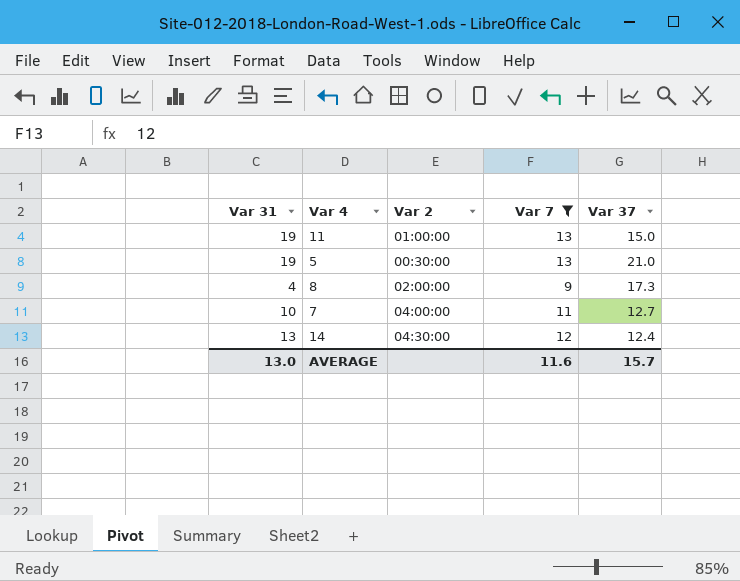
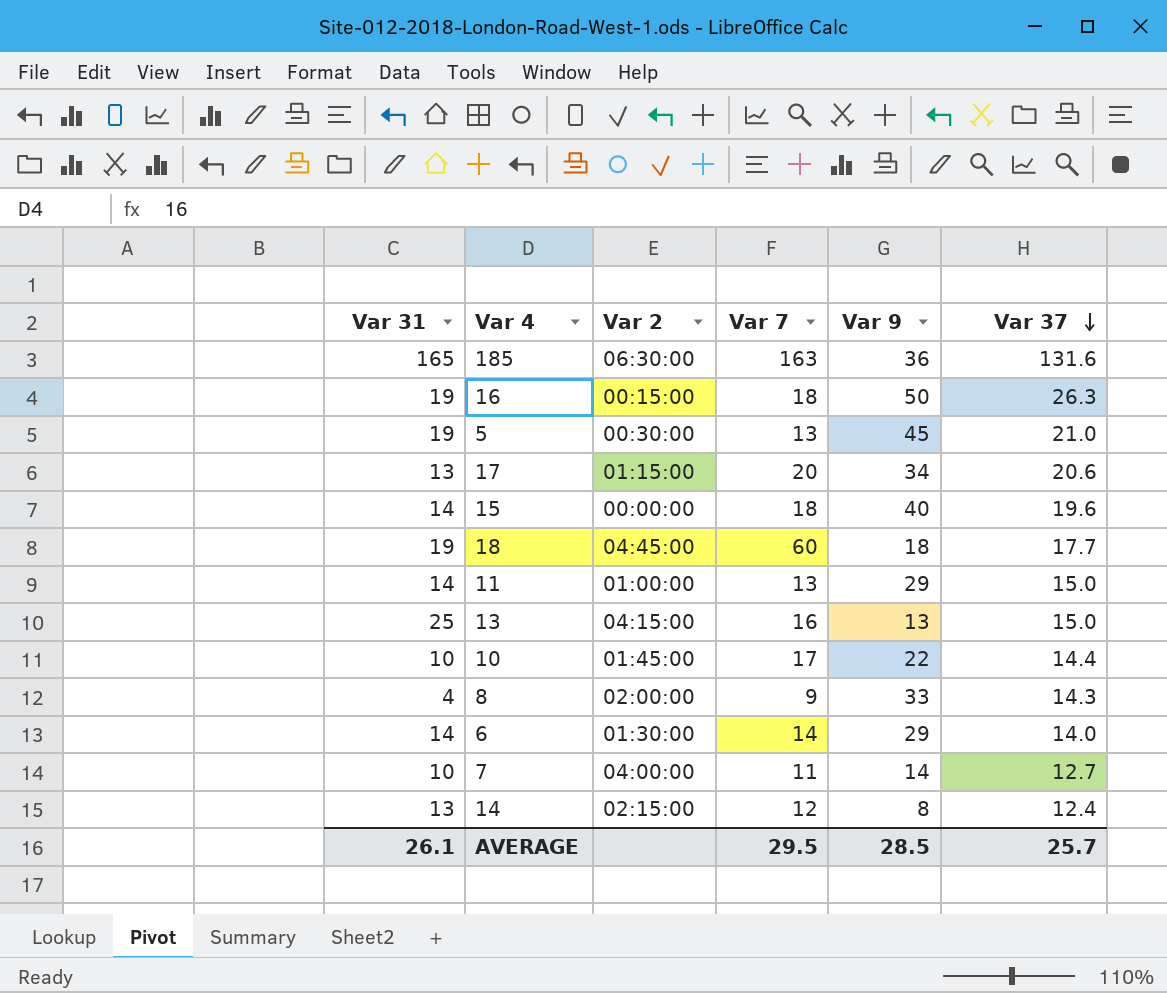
filter: Var 7 <= 13 -> none
row order: none -> Var 37 descending
column Var 9 | position: none -> 5
11 | Var 31: 19 -> 14
8 | Var 37: 17.3 -> 14.3
14 | Var 2: 04:30:00 -> 02:15:00
AVERAGE | Var 31: 13.0 -> 26.1
AVERAGE | Var 7: 11.6 -> 29.5
AVERAGE | Var 37: 15.7 -> 25.7

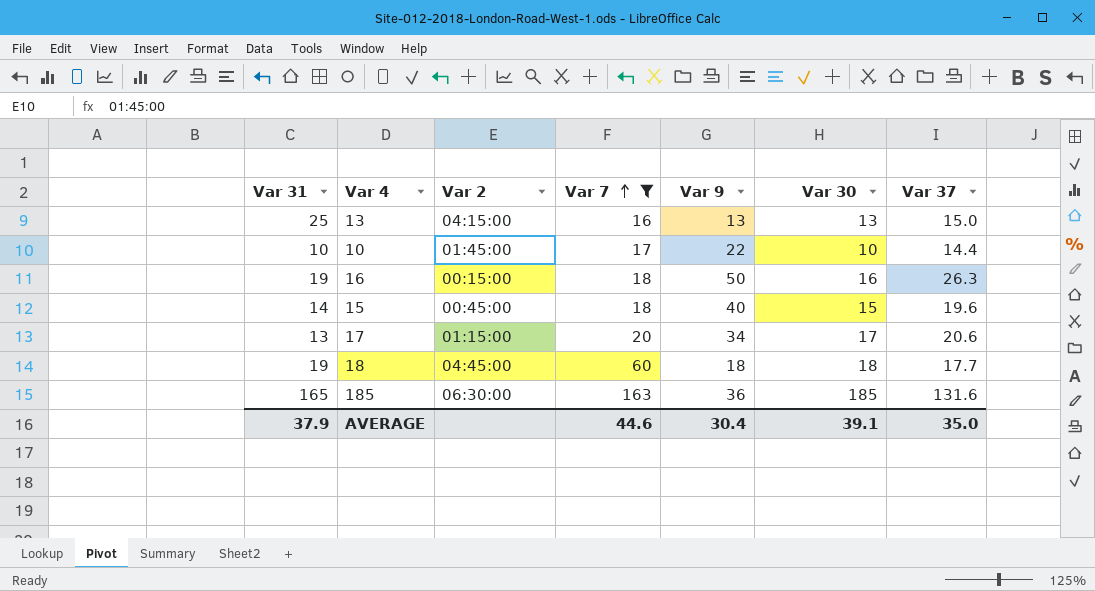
filter: none -> Var 7 >= 16
row order: Var 37 descending -> Var 7 ascending
column Var 30 | position: none -> 6
15 | Var 2: 00:00:00 -> 00:45:00
AVERAGE | Var 31: 26.1 -> 37.9
AVERAGE | Var 7: 29.5 -> 44.6
AVERAGE | Var 9: 28.5 -> 30.4
AVERAGE | Var 37: 25.7 -> 35.0

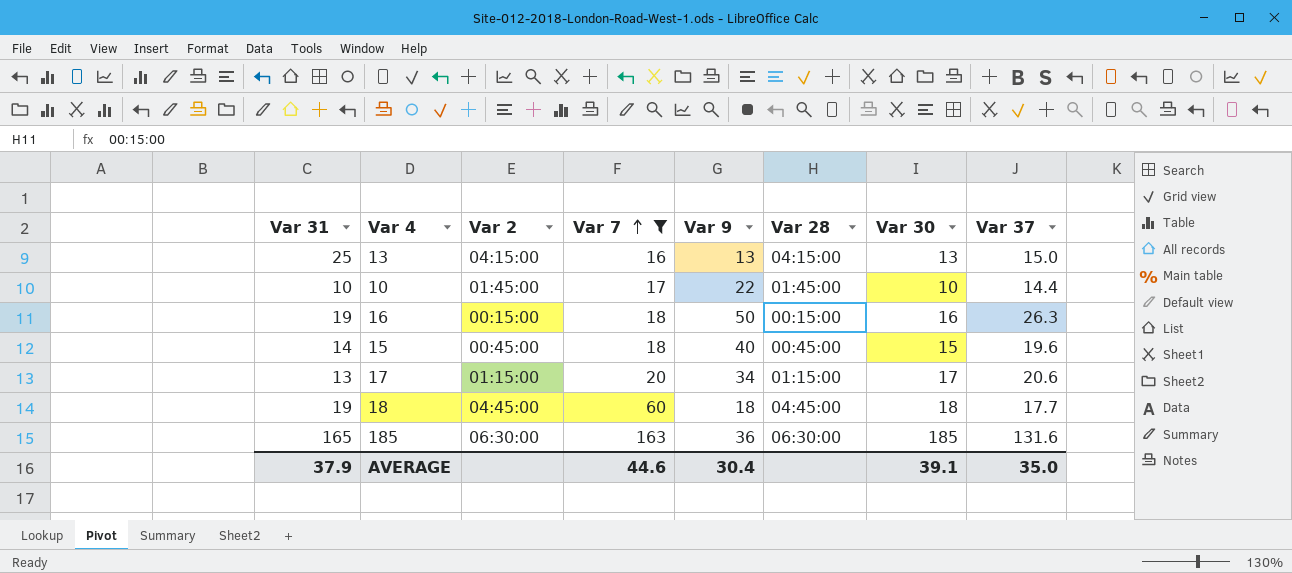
column Var 28 | position: none -> 6

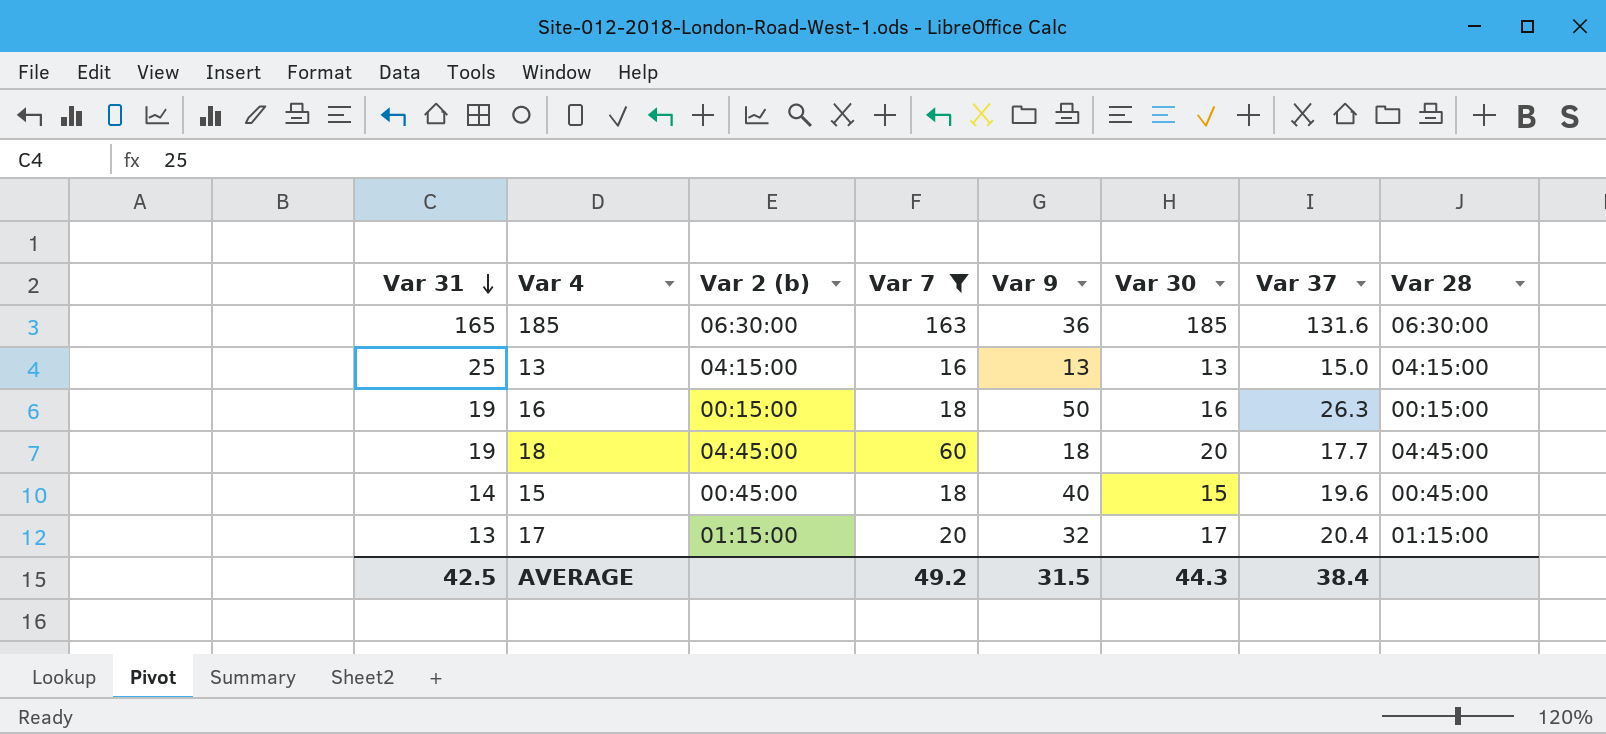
row order: Var 7 ascending -> Var 31 descending
column name: Var 2 -> Var 2 (b)
column Var 28 | position: 6 -> 8
row 10: 10 | 01:45:00 | 17 | 22 | 01:45:00 | 10 | 14.4 -> none
18 | Var 30: 18 -> 20
17 | Var 9: 34 -> 32
17 | Var 37: 20.6 -> 20.4
AVERAGE | Var 31: 37.9 -> 42.5
AVERAGE | Var 7: 44.6 -> 49.2
AVERAGE | Var 9: 30.4 -> 31.5
AVERAGE | Var 30: 39.1 -> 44.3
AVERAGE | Var 37: 35.0 -> 38.4

